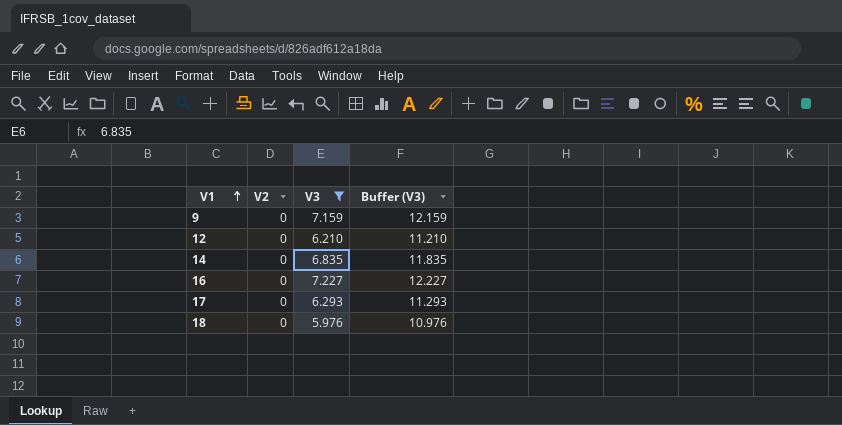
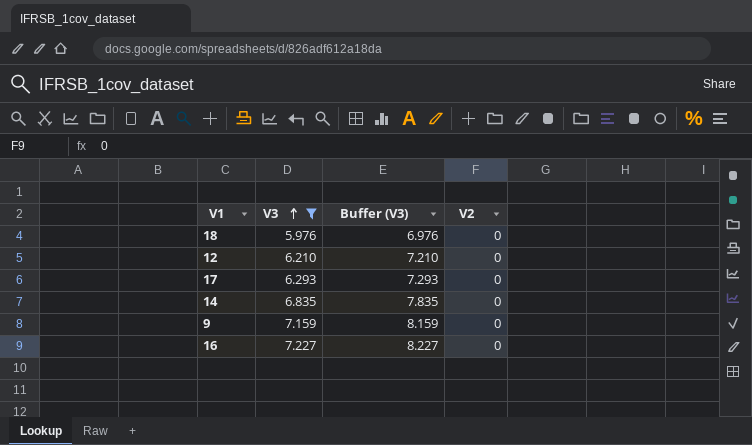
row order: V1 ascending -> V3 ascending
column Buffer (V3) | formula: [V3] + 5 -> [V3] + 1
column V2 | position: 2 -> 4

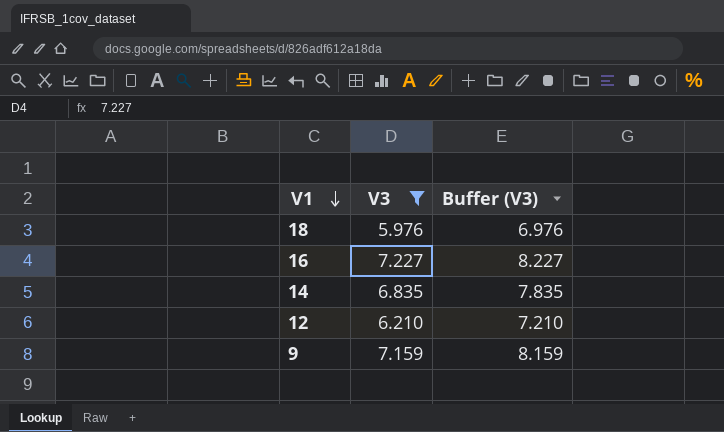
row order: V3 ascending -> V1 descending
column V2 | position: 4 -> none
row 17: 6.293 | 7.293 | 0 -> none

